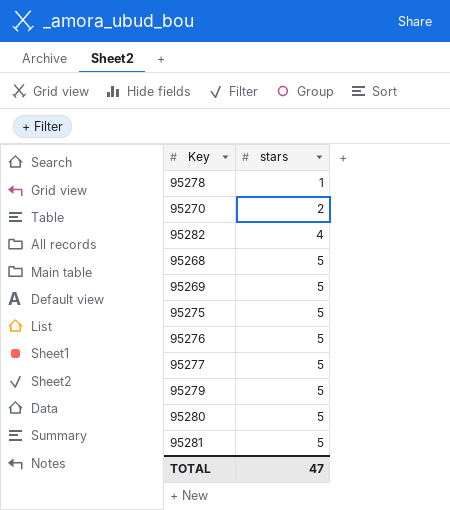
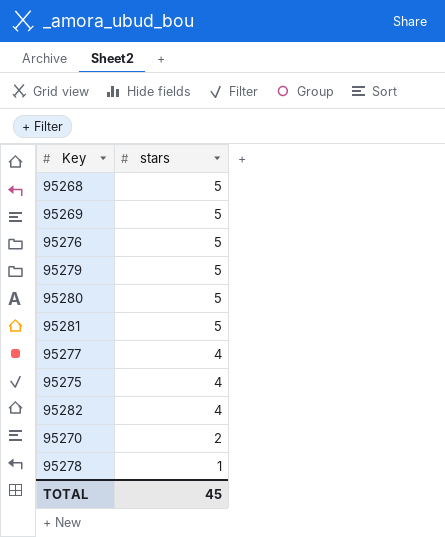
row order: stars ascending -> stars descending
95277 | stars: 5 -> 4
95275 | stars: 5 -> 4
TOTAL | stars: 47 -> 45

